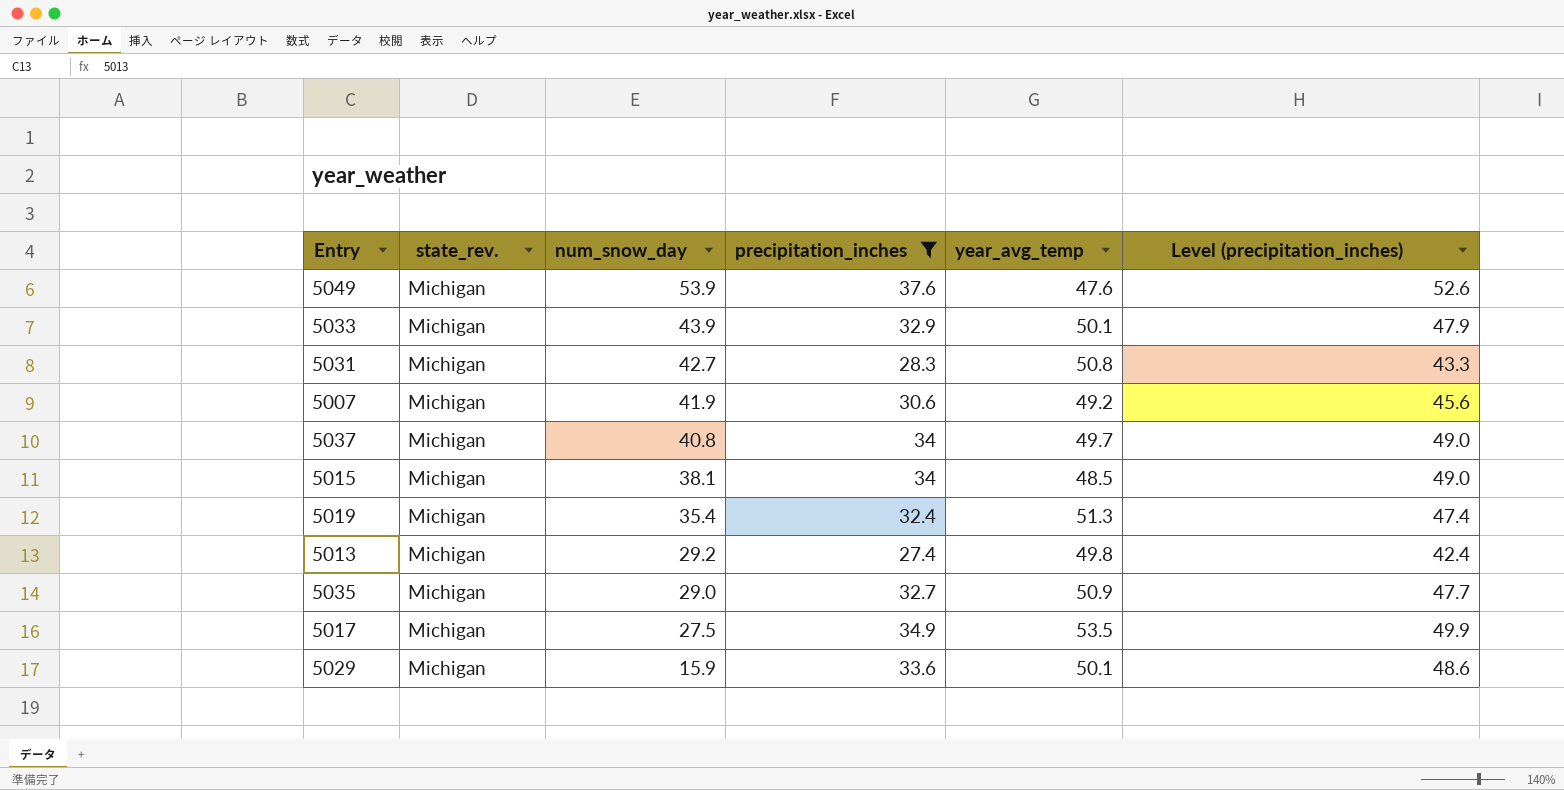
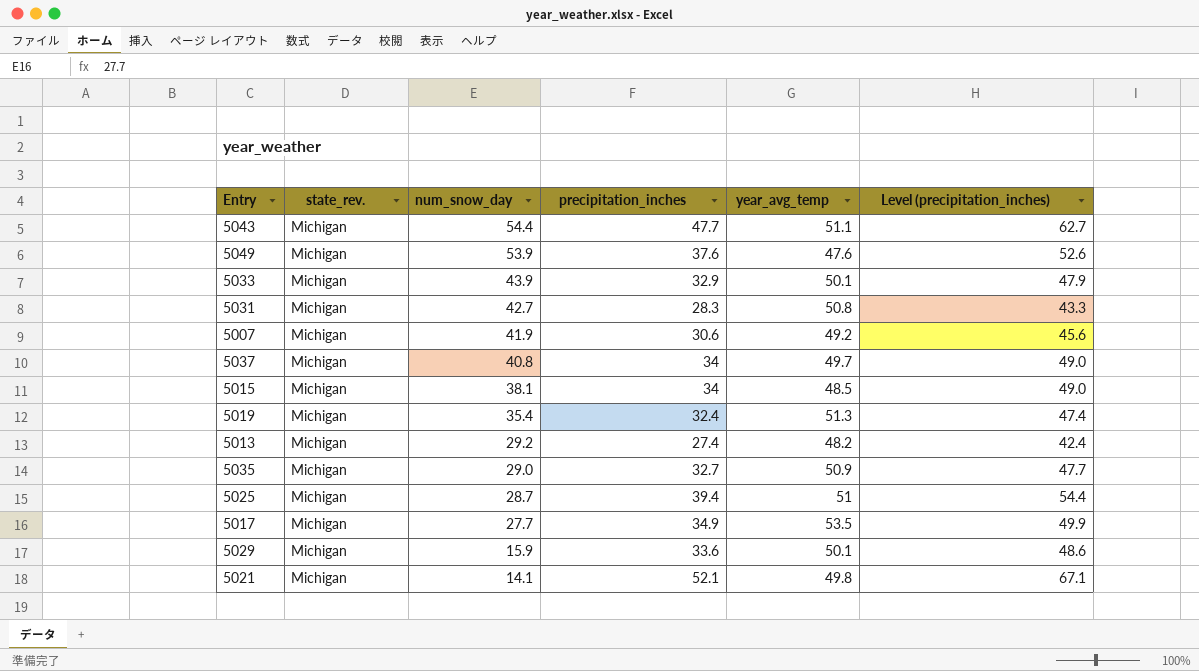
filter: precipitation_inches <= 37.6 -> none
5013 | year_avg_temp: 49.8 -> 48.2
5017 | num_snow_day: 27.5 -> 27.7

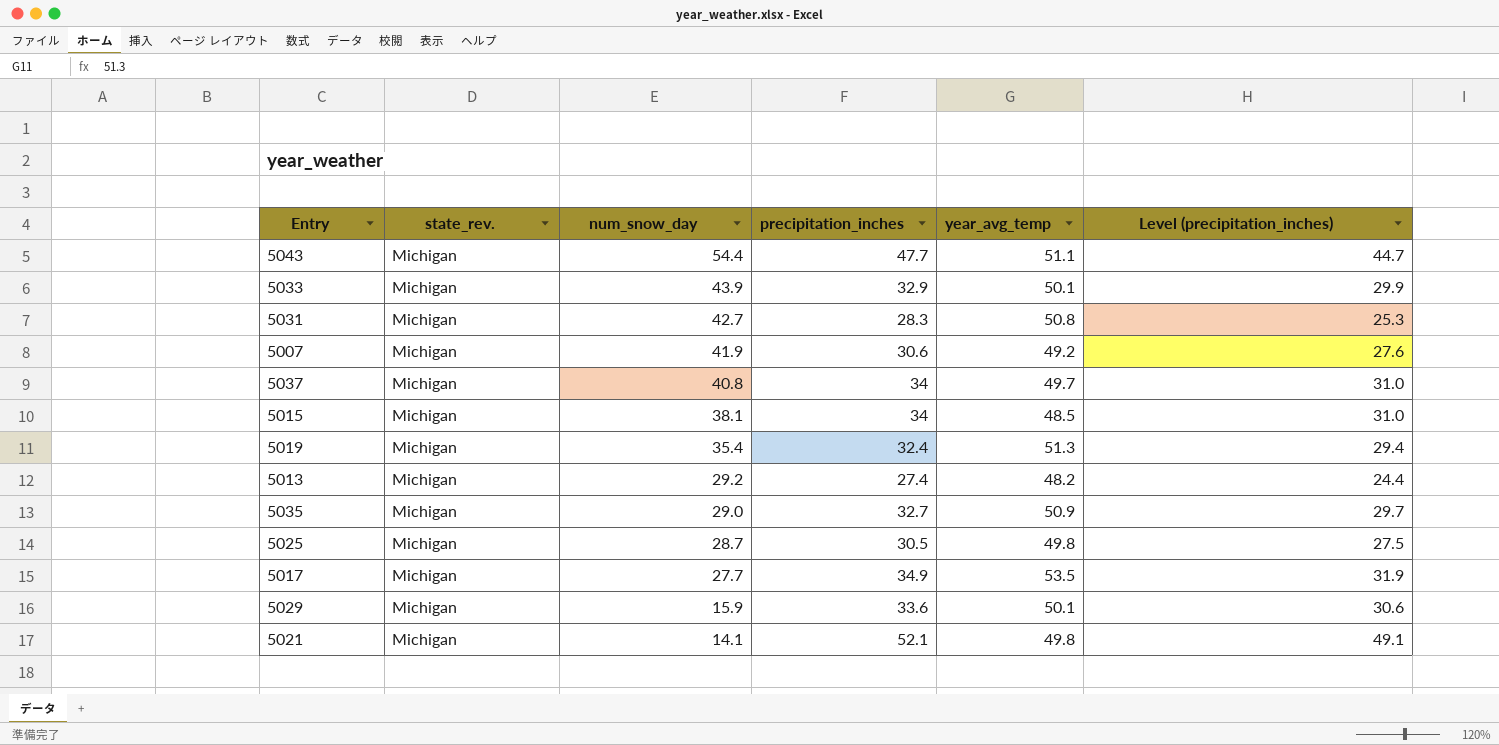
column Level (precipitation_inches) | formula: [precipitation_inches] + 15 -> [precipitation_inches] - 3
row 5049: Michigan | 53.9 | 37.6 | 47.6 | 52.6 -> none
5025 | precipitation_inches: 39.4 -> 30.5
5025 | year_avg_temp: 51 -> 49.8

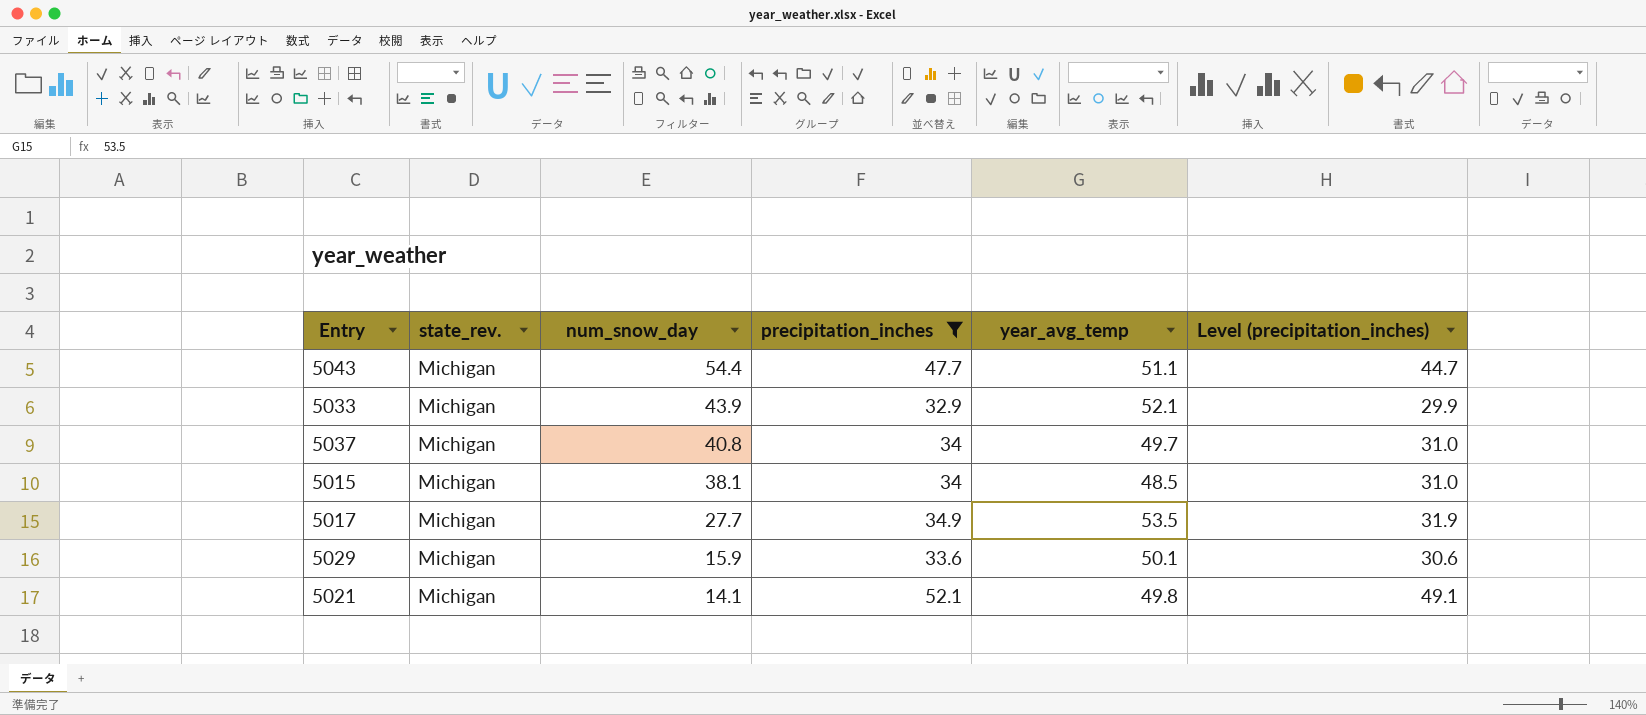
filter: none -> precipitation_inches >= 32.9
5033 | year_avg_temp: 50.1 -> 52.1

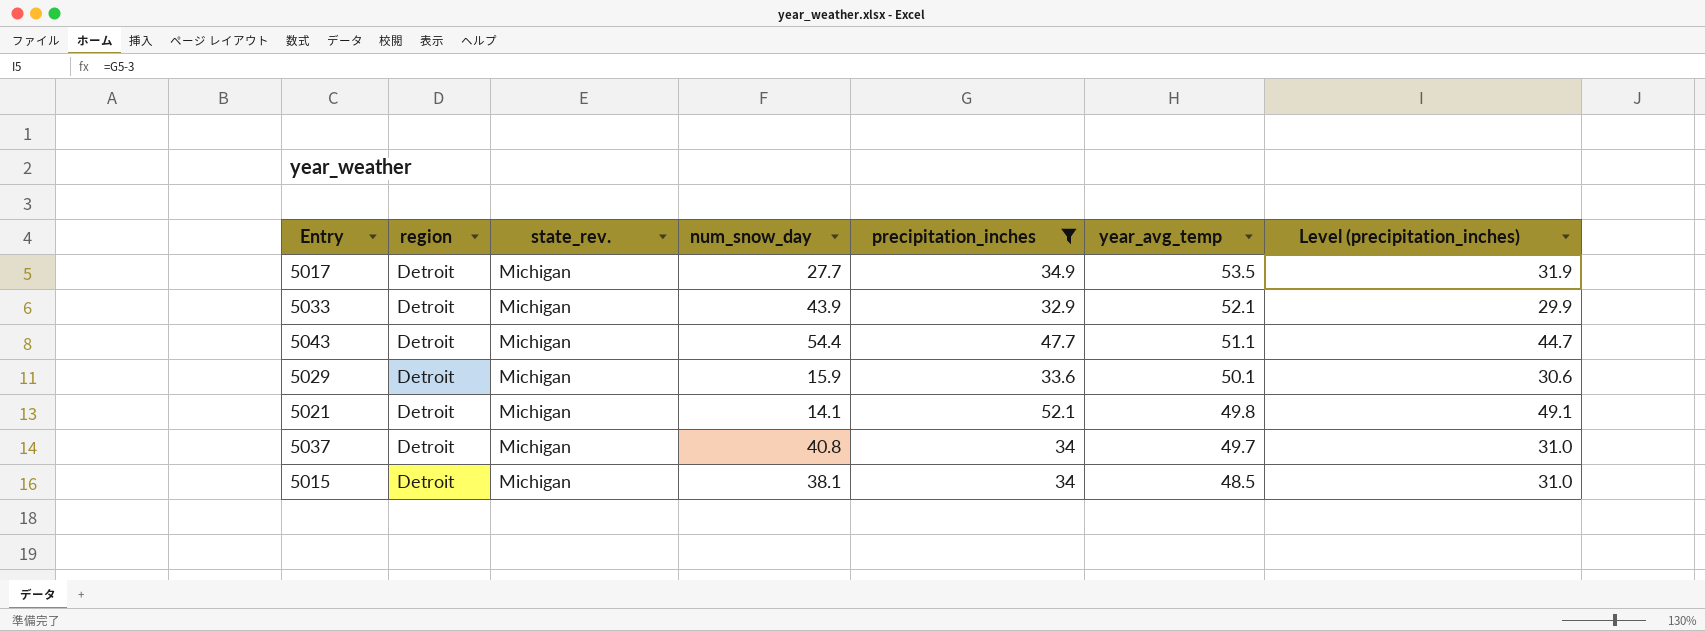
row order: num_snow_day descending -> year_avg_temp descending
column region | position: none -> 2

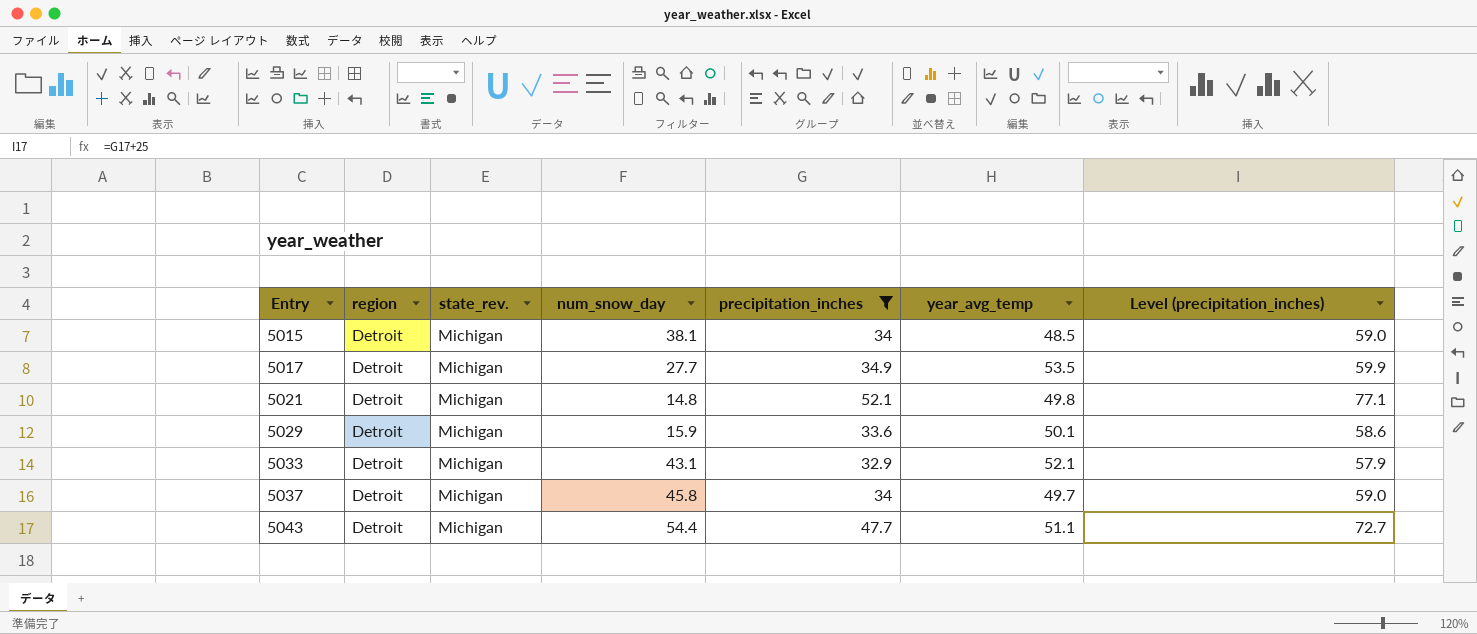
row order: year_avg_temp descending -> Entry ascending
column Level (precipitation_inches) | formula: [precipitation_inches] - 3 -> [precipitation_inches] + 25
5021 | num_snow_day: 14.1 -> 14.8
5033 | num_snow_day: 43.9 -> 43.1
5037 | num_snow_day: 40.8 -> 45.8

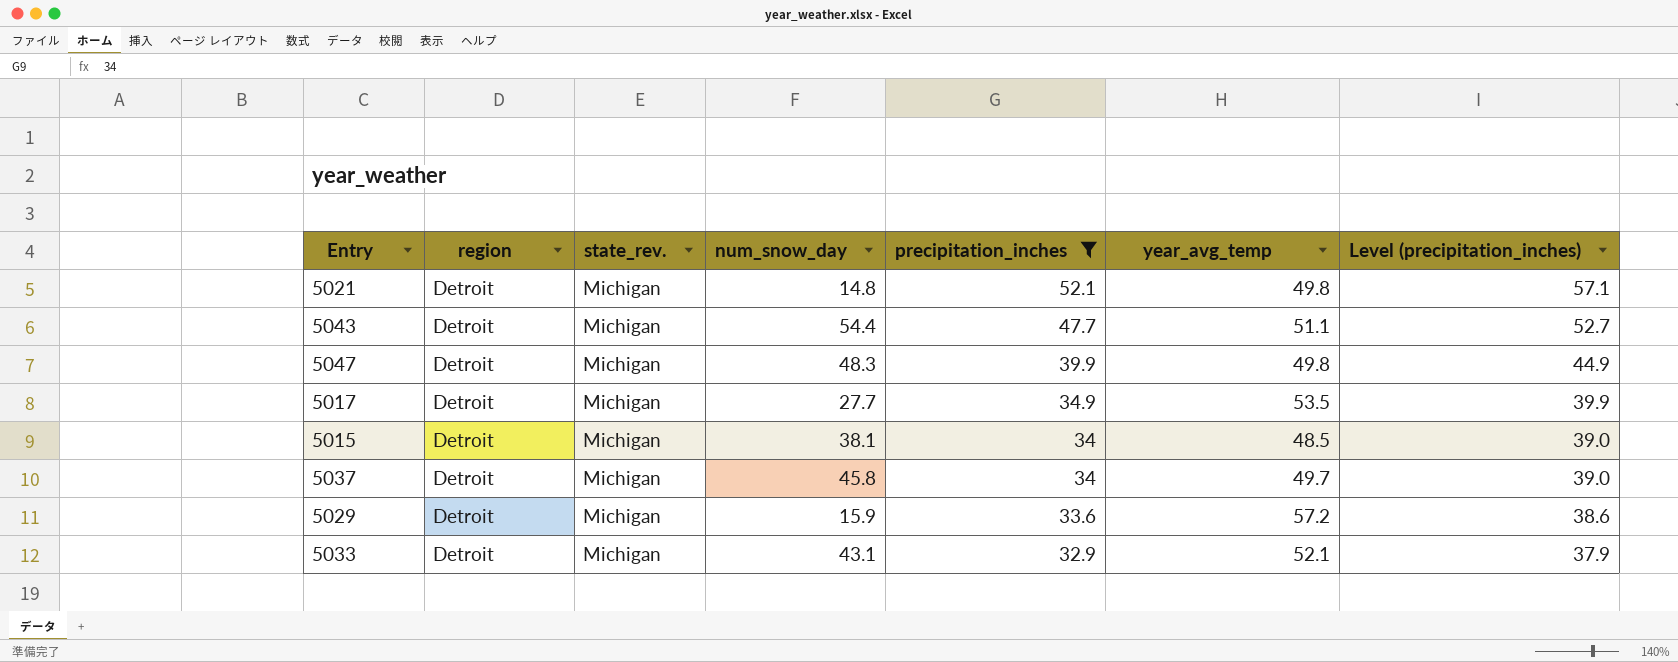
row order: Entry ascending -> precipitation_inches descending
column Level (precipitation_inches) | formula: [precipitation_inches] + 25 -> [precipitation_inches] + 5
row 5047: none -> Detroit | Michigan | 48.3 | 39.9 | 49.8 | 44.9
5029 | year_avg_temp: 50.1 -> 57.2

